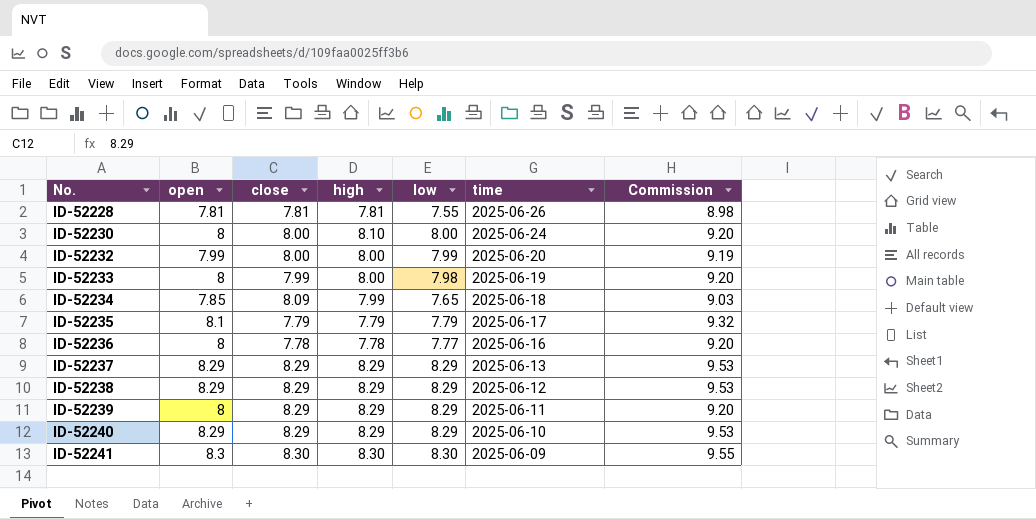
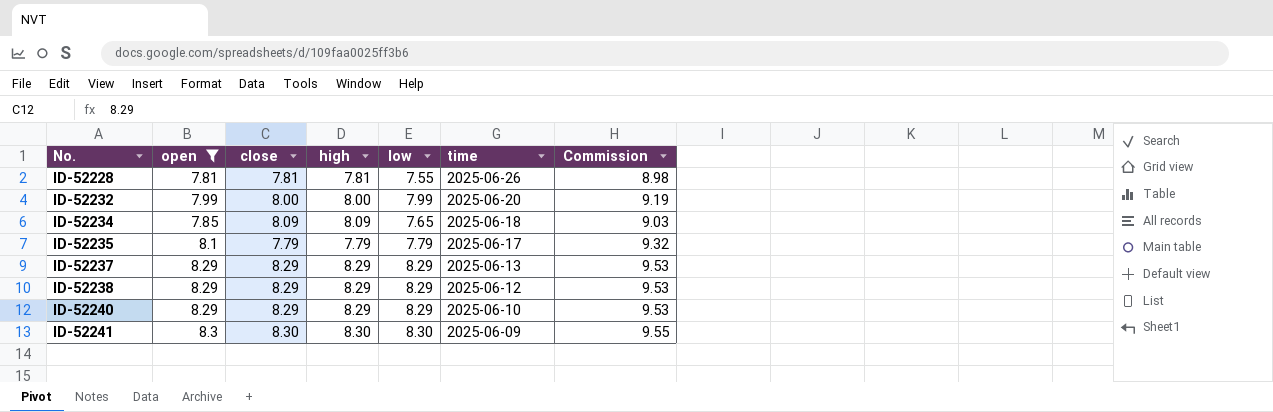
filter: none -> open != 8
ID-52234 | high: 7.99 -> 8.09

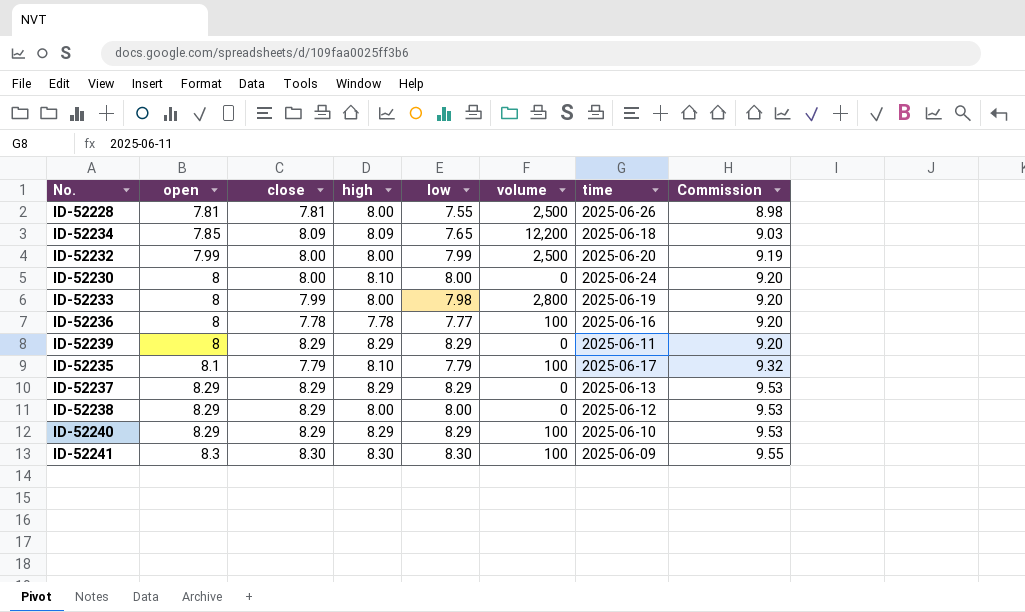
filter: open != 8 -> none
row order: No. ascending -> open ascending
column volume | position: none -> 6
ID-52228 | high: 7.81 -> 8.00
ID-52235 | high: 7.79 -> 8.10
ID-52238 | high: 8.29 -> 8.00
ID-52238 | low: 8.29 -> 8.00

